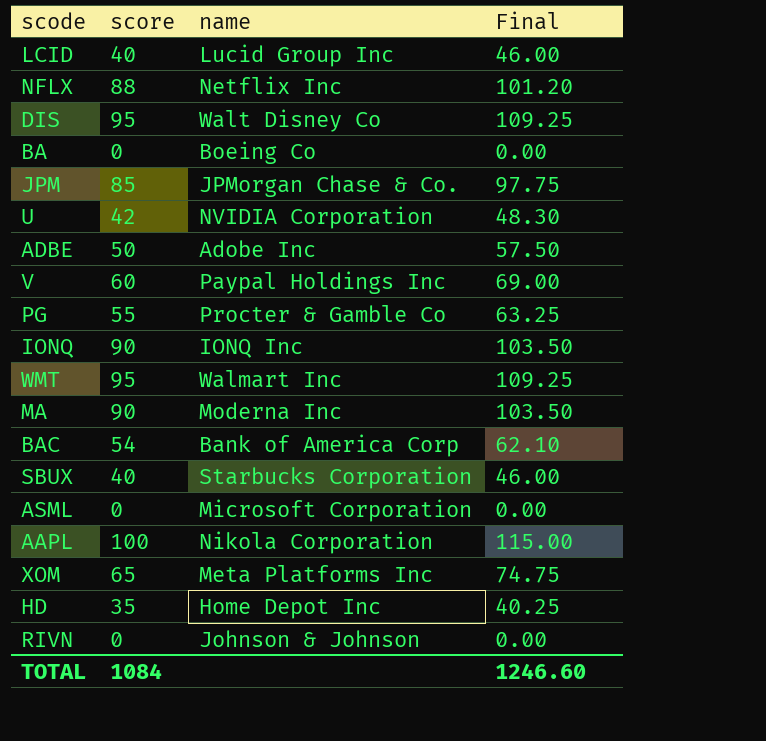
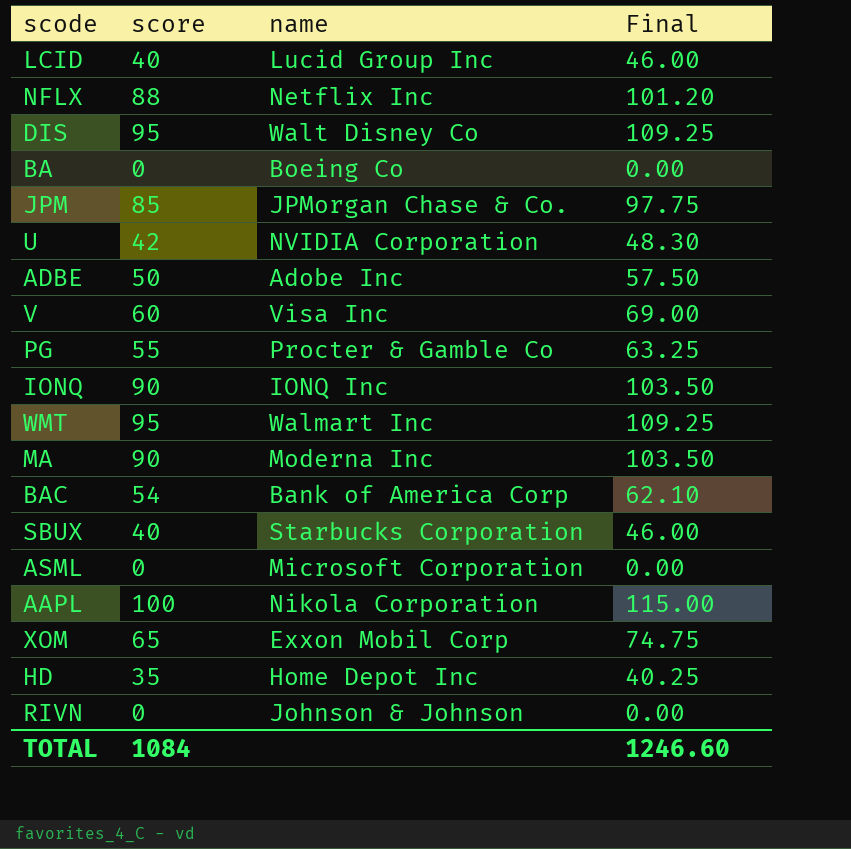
V | name: Paypal Holdings Inc -> Visa Inc
XOM | name: Meta Platforms Inc -> Exxon Mobil Corp

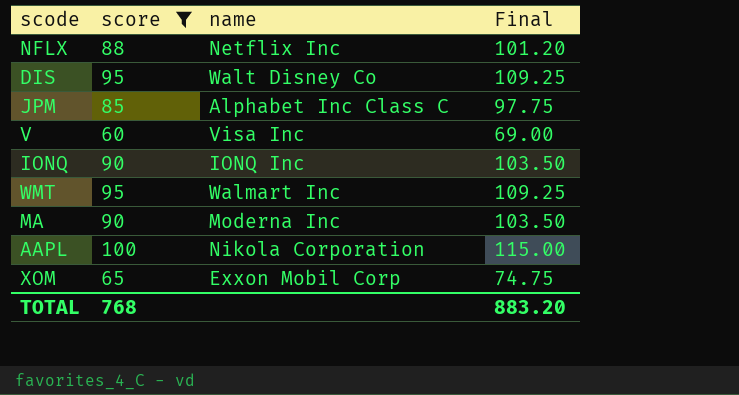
filter: none -> score >= 60
JPM | name: JPMorgan Chase & Co. -> Alphabet Inc Class C
TOTAL | score: 1084 -> 768
TOTAL | Final: 1246.60 -> 883.20

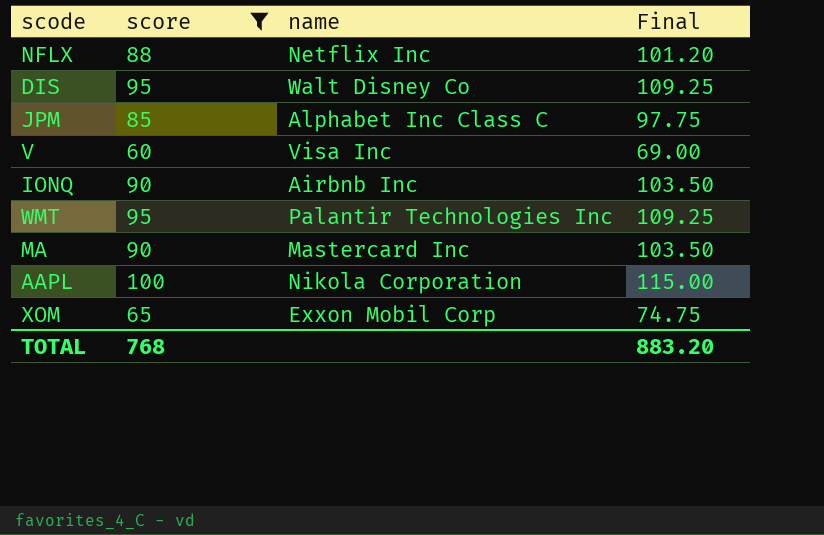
IONQ | name: IONQ Inc -> Airbnb Inc
WMT | name: Walmart Inc -> Palantir Technologies Inc
MA | name: Moderna Inc -> Mastercard Inc

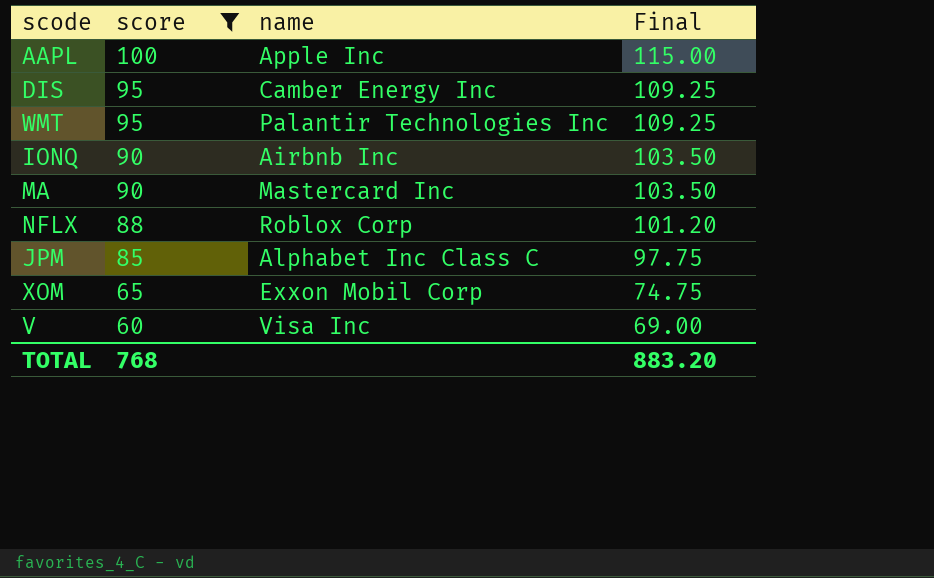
row order: none -> score descending
AAPL | name: Nikola Corporation -> Apple Inc
DIS | name: Walt Disney Co -> Camber Energy Inc
NFLX | name: Netflix Inc -> Roblox Corp

